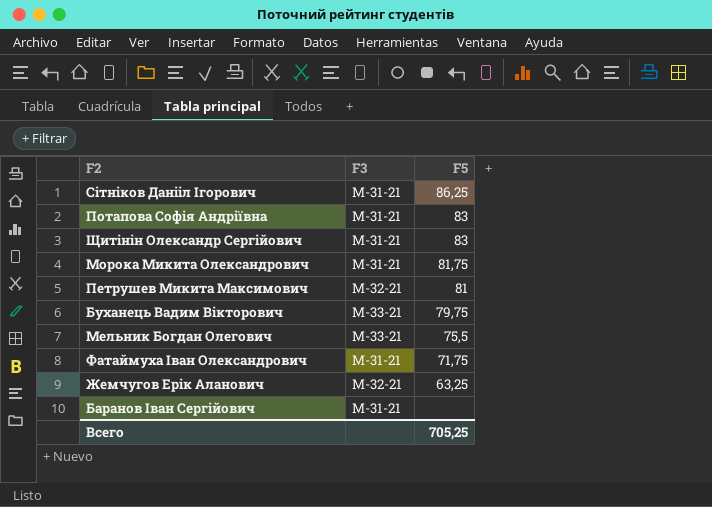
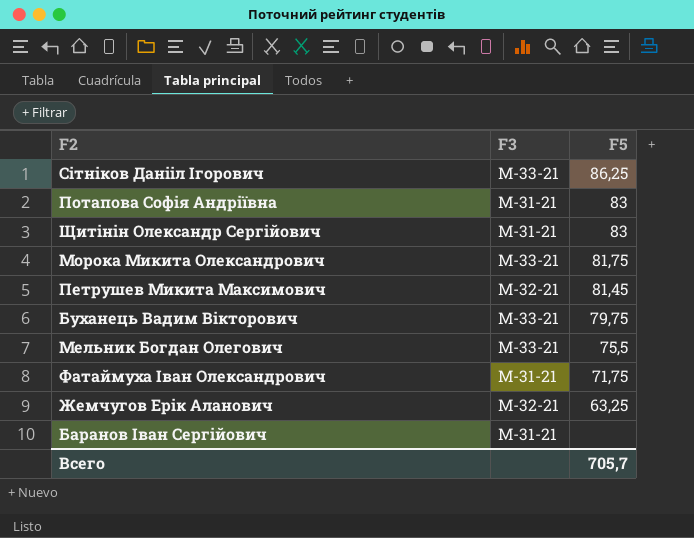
Сітніков Данііл Ігорович | F3: М-31-21 -> М-33-21
Морока Микита Олександрович | F3: М-31-21 -> М-33-21
Петрушев Микита Максимович | F5: 81 -> 81,45
Всего | F5: 705,25 -> 705,7

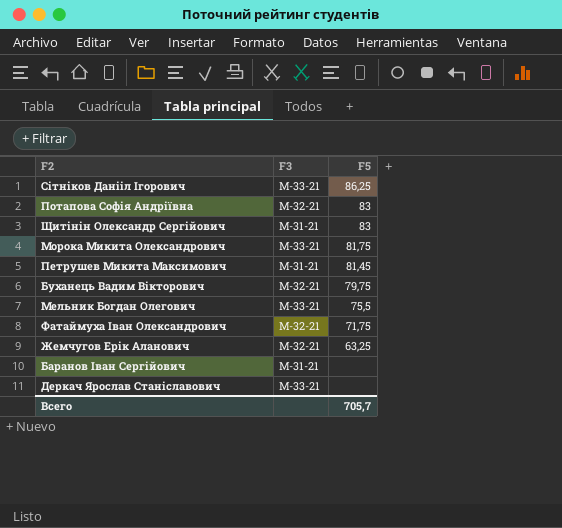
Потапова Софія Андріївна | F3: М-31-21 -> М-32-21
Петрушев Микита Максимович | F3: М-32-21 -> М-31-21
Буханець Вадим Вікторович | F3: М-33-21 -> М-32-21
Фатаймуха Іван Олександрович | F3: М-31-21 -> М-32-21
row Деркач Ярослав Станіславович: none -> М-33-21 | none

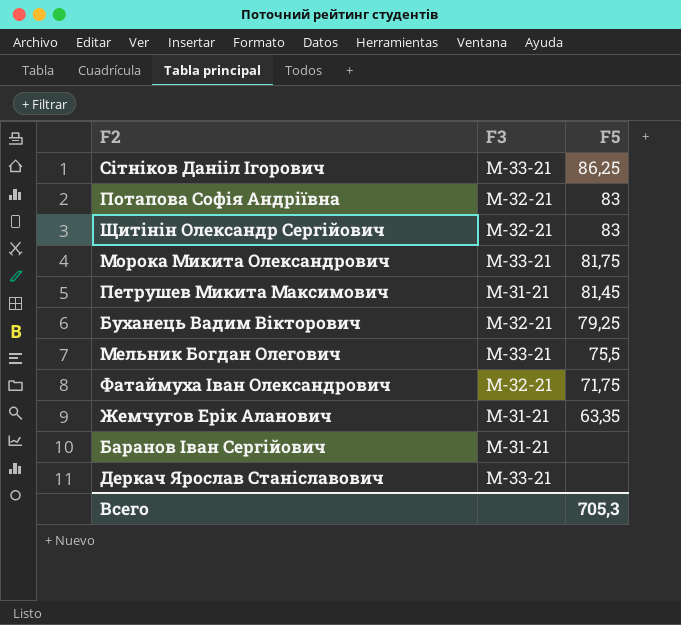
Щитінін Олександр Сергійович | F3: М-31-21 -> М-32-21
Буханець Вадим Вікторович | F5: 79,75 -> 79,25
Жемчугов Ерік Аланович | F3: М-32-21 -> М-31-21
Жемчугов Ерік Аланович | F5: 63,25 -> 63,35
Всего | F5: 705,7 -> 705,3

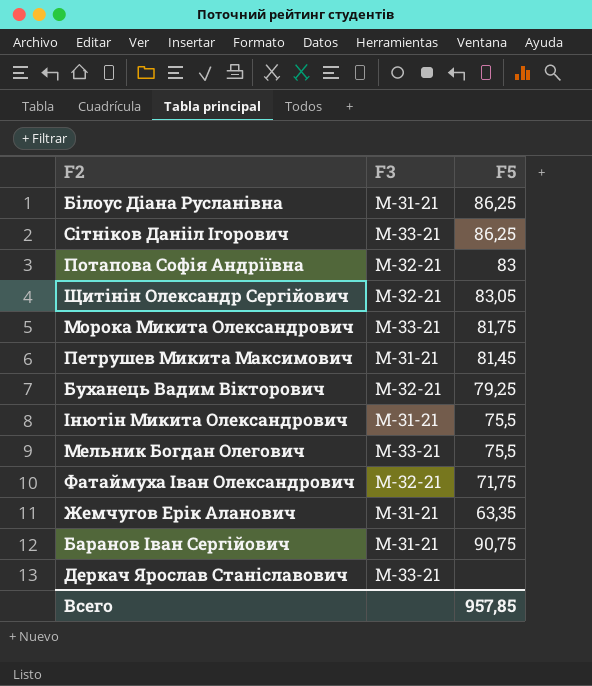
row Білоус Діана Русланівна: none -> М-31-21 | 86,25
Щитінін Олександр Сергійович | F5: 83 -> 83,05
row Інютін Микита Олександрович: none -> М-31-21 | 75,5
Баранов Іван Сергійович | F5: none -> 90,75
Всего | F5: 705,3 -> 957,85

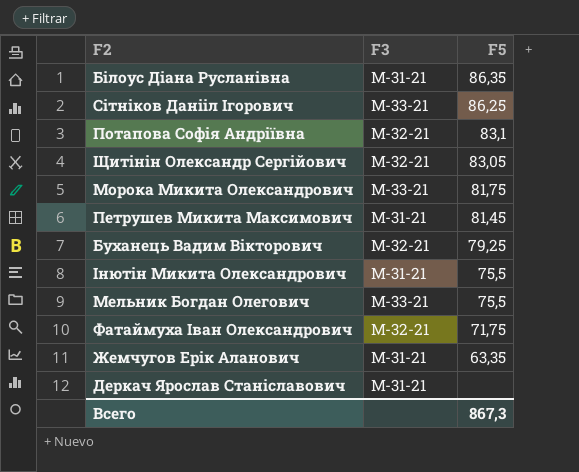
row Баранов Іван Сергійович: М-31-21 | 90,75 -> none
Білоус Діана Русланівна | F5: 86,25 -> 86,35
Потапова Софія Андріївна | F5: 83 -> 83,1
Деркач Ярослав Станіславович | F3: М-33-21 -> М-31-21
Всего | F5: 957,85 -> 867,3

